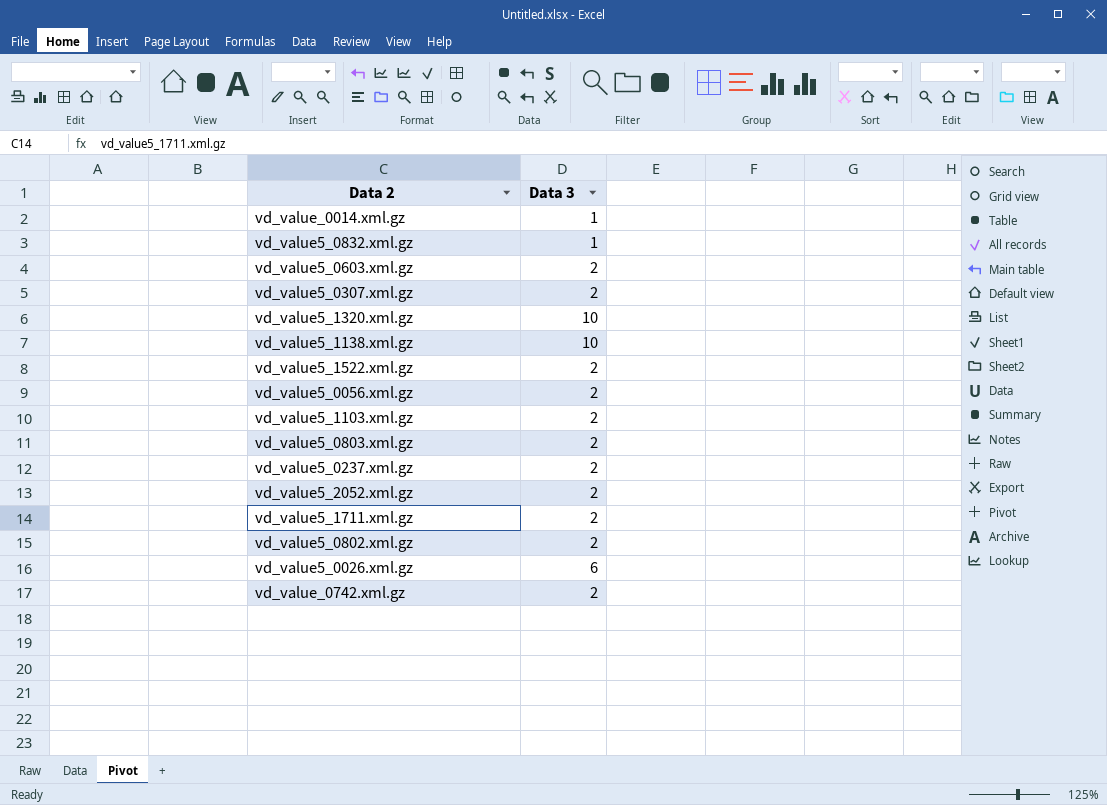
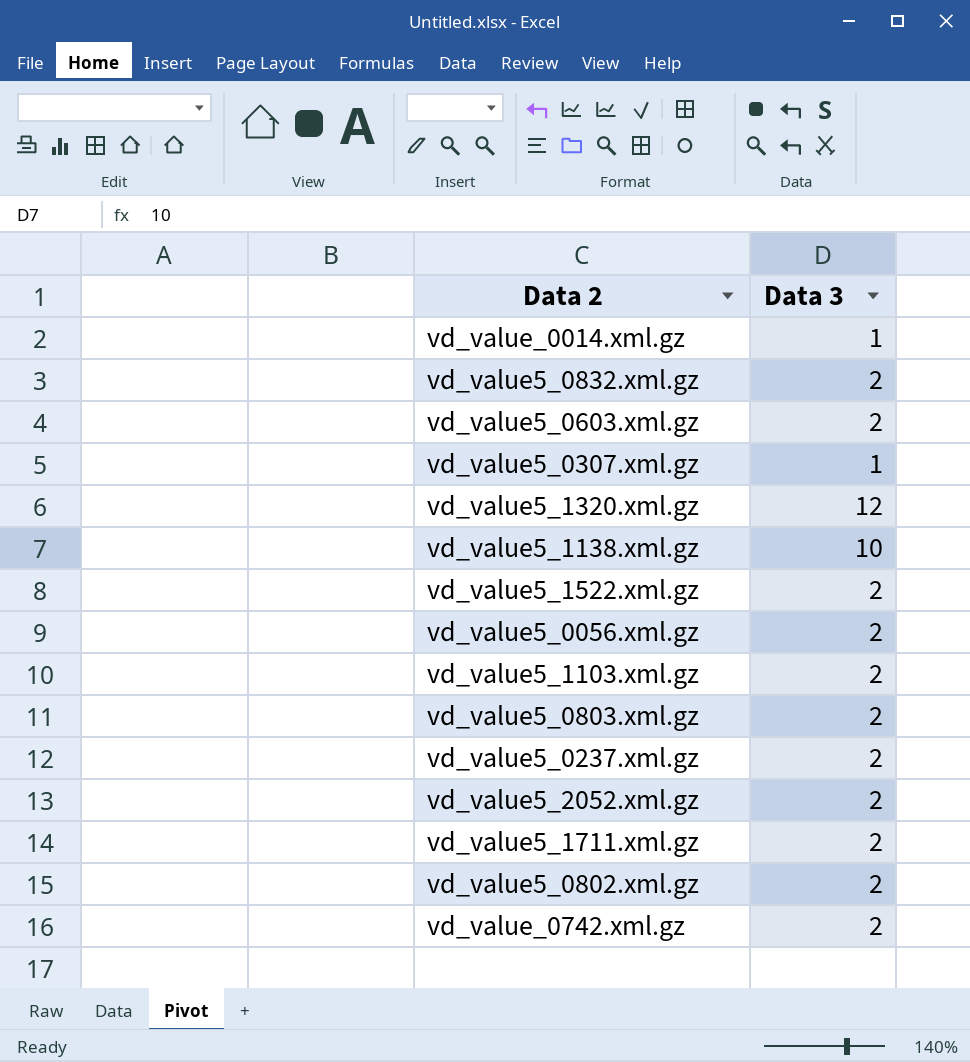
row vd_value5_0026.xml.gz: 6 -> none
vd_value5_0832.xml.gz | Data 3: 1 -> 2
vd_value5_0307.xml.gz | Data 3: 2 -> 1
vd_value5_1320.xml.gz | Data 3: 10 -> 12

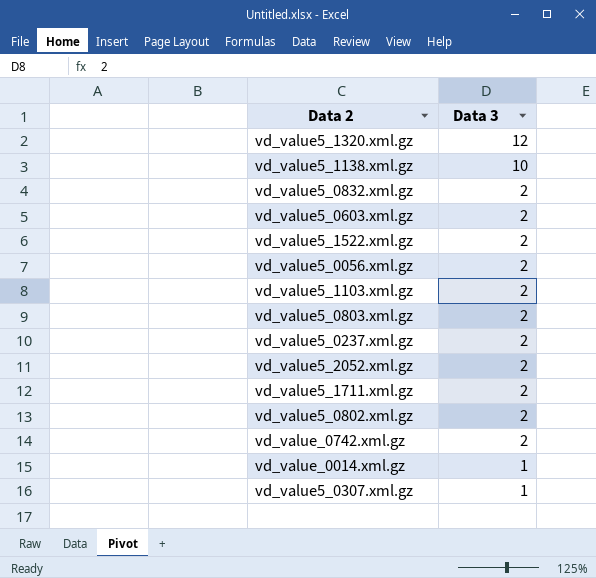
row order: none -> Data 3 descending

